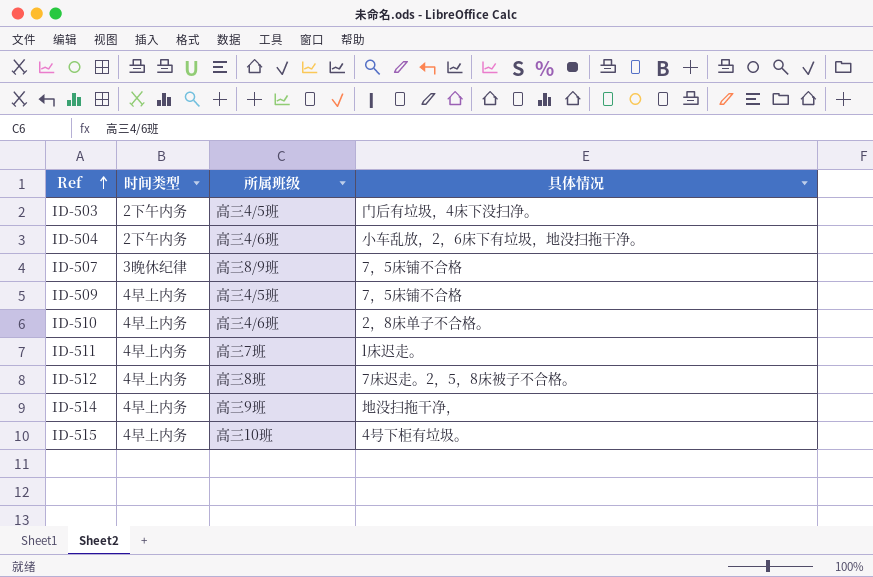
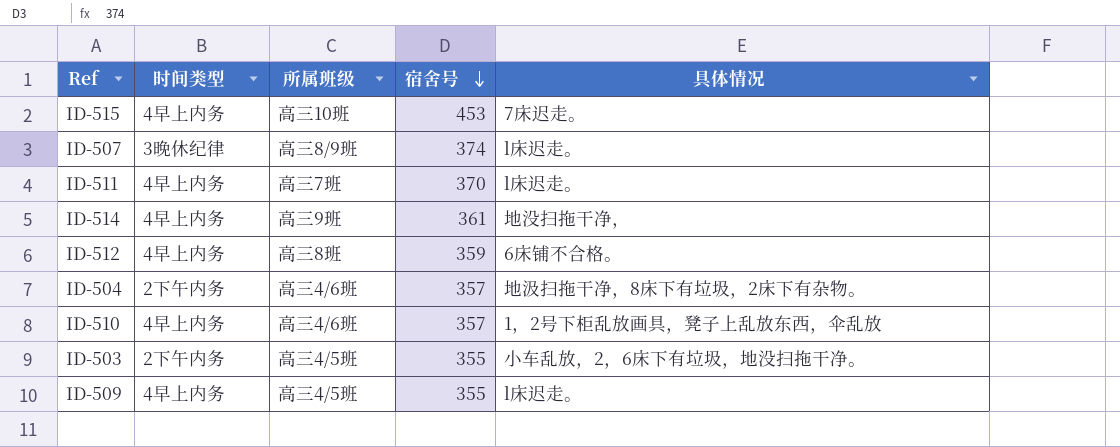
row order: Ref ascending -> 宿舍号 descending
column 宿舍号 | position: none -> 4
ID-515 | 具体情况: 4号下柜有垃圾。 -> 7床迟走。
ID-507 | 具体情况: 7，5床铺不合格 -> l床迟走。
ID-512 | 具体情况: 7床迟走。2，5，8床被子不合格。 -> 6床铺不合格。
ID-504 | 具体情况: 小车乱放，2，6床下有垃圾，地没扫拖干净。 -> 地汲扫拖干净，8床下有垃圾，2床下有杂物。
ID-510 | 具体情况: 2，8床单子不合格。 -> 1，2号下柜乱放画具，凳子上乱放东西，伞乱放
ID-503 | 具体情况: 门后有垃圾，4床下没扫净。 -> 小车乱放，2，6床下有垃圾，地没扫拖干净。
ID-509 | 具体情况: 7，5床铺不合格 -> l床迟走。

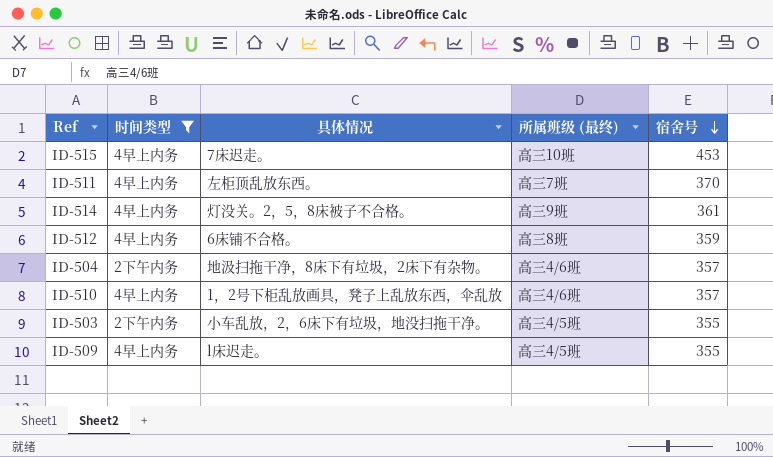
filter: none -> 时间类型 != 3晚休纪律
column 具体情况 | position: 5 -> 3
column name: 所属班级 -> 所属班级 (最终)
ID-511 | 具体情况: l床迟走。 -> 左柜顶乱放东西。
ID-514 | 具体情况: 地没扫拖干净， -> 灯没关。2，5，8床被子不合格。

